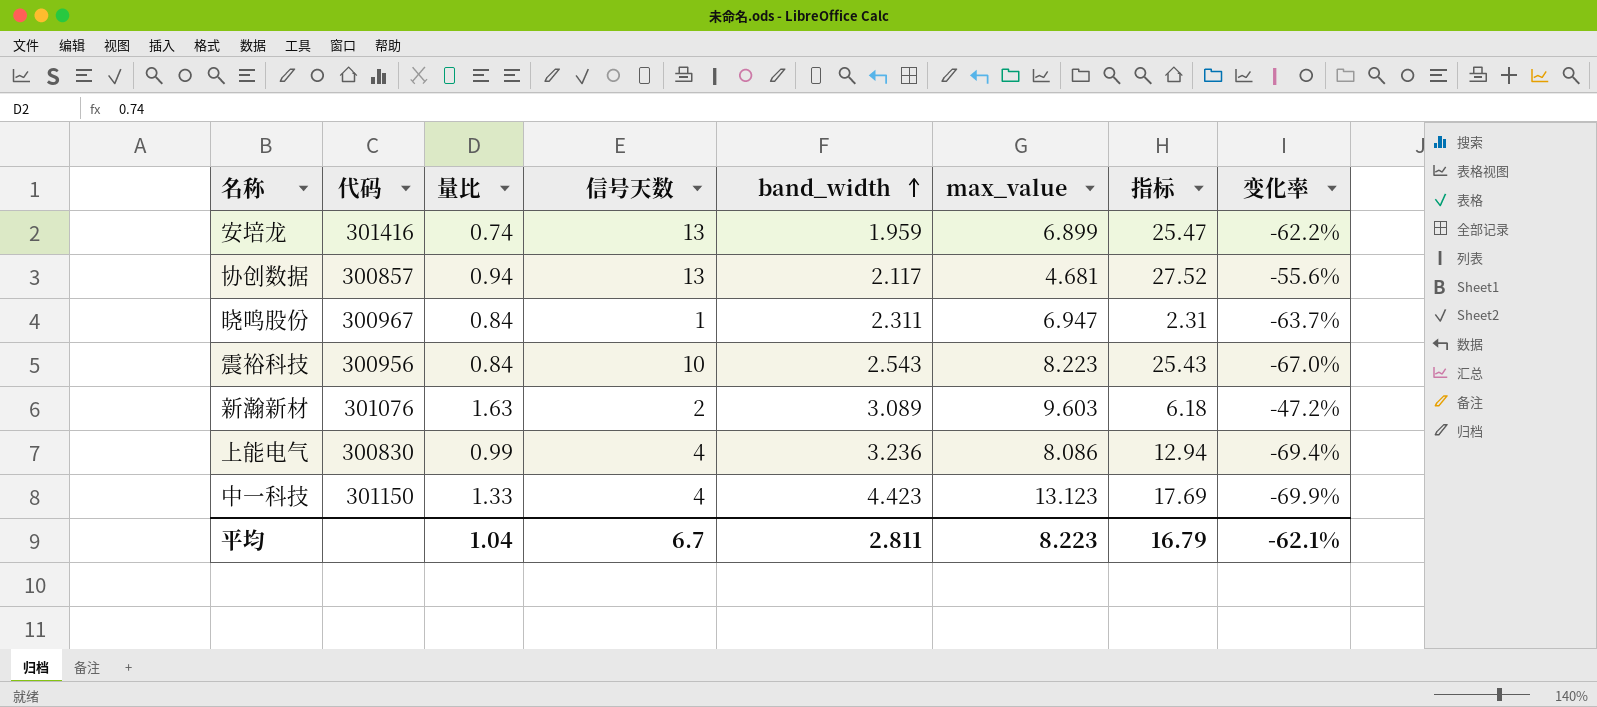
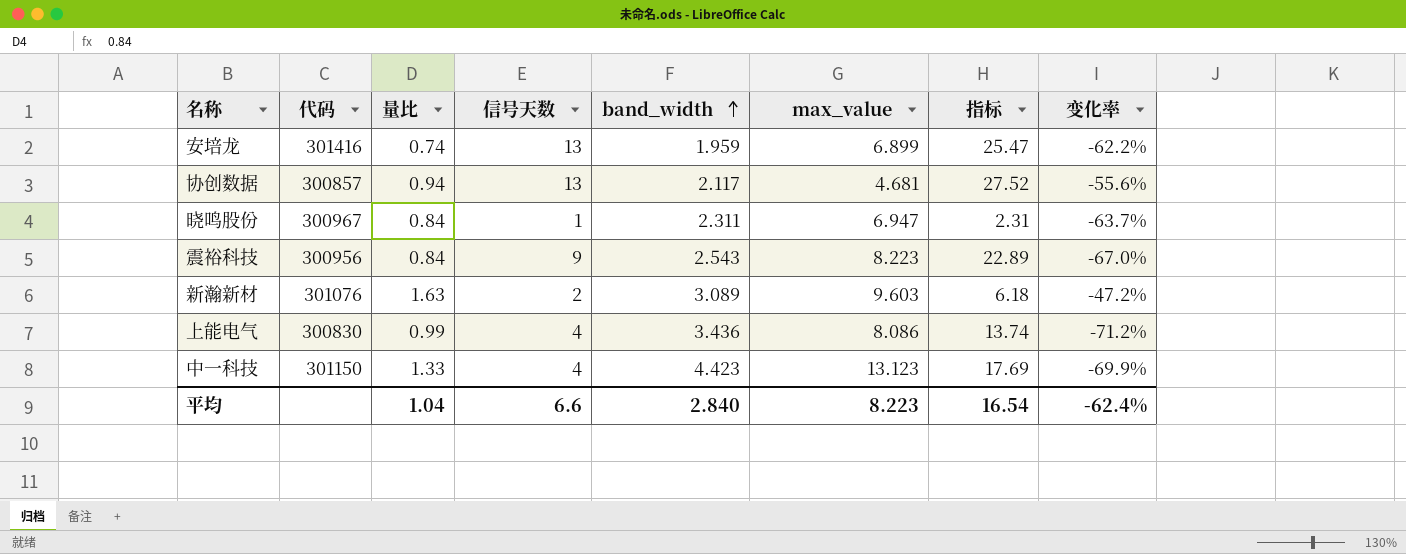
震裕科技 | 信号天数: 10 -> 9
震裕科技 | 指标: 25.43 -> 22.89
上能电气 | band_width: 3.236 -> 3.436
上能电气 | 指标: 12.94 -> 13.74
上能电气 | 变化率: -69.4% -> -71.2%
平均 | 信号天数: 6.7 -> 6.6
平均 | band_width: 2.811 -> 2.840
平均 | 指标: 16.79 -> 16.54
平均 | 变化率: -62.1% -> -62.4%

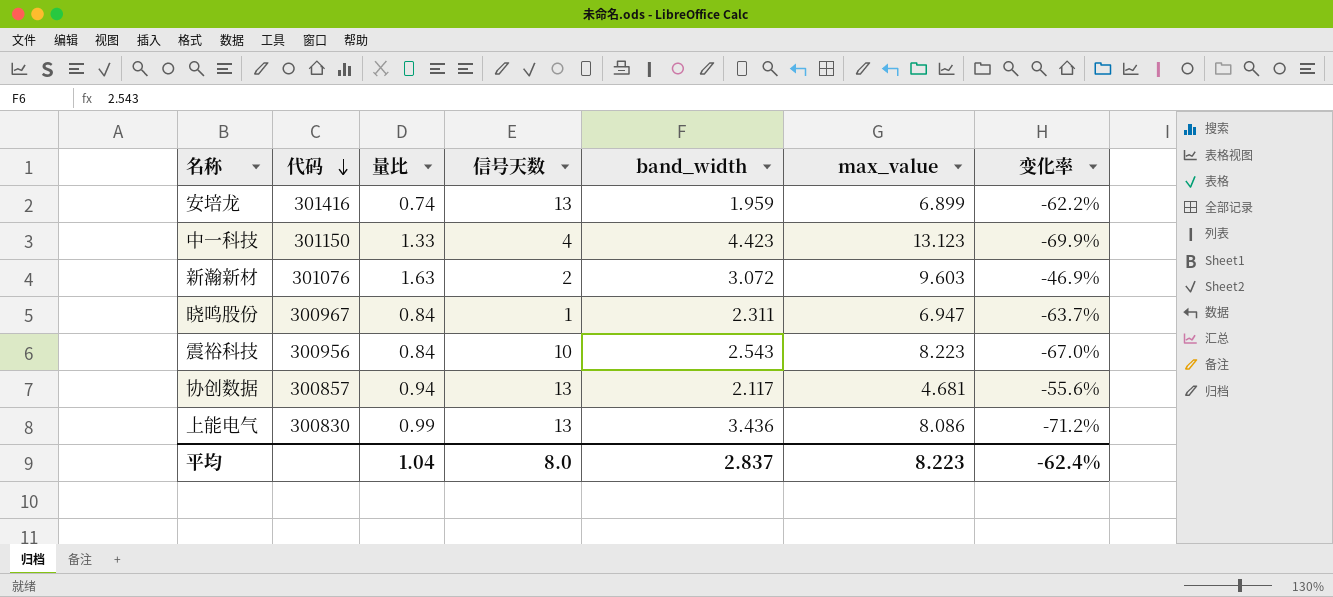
row order: band_width ascending -> 代码 descending
column 指标 | formula: [信号天数] * [band_width] -> none
新瀚新材 | band_width: 3.089 -> 3.072
新瀚新材 | 变化率: -47.2% -> -46.9%
震裕科技 | 信号天数: 9 -> 10
上能电气 | 信号天数: 4 -> 13
平均 | 信号天数: 6.6 -> 8.0
平均 | band_width: 2.840 -> 2.837

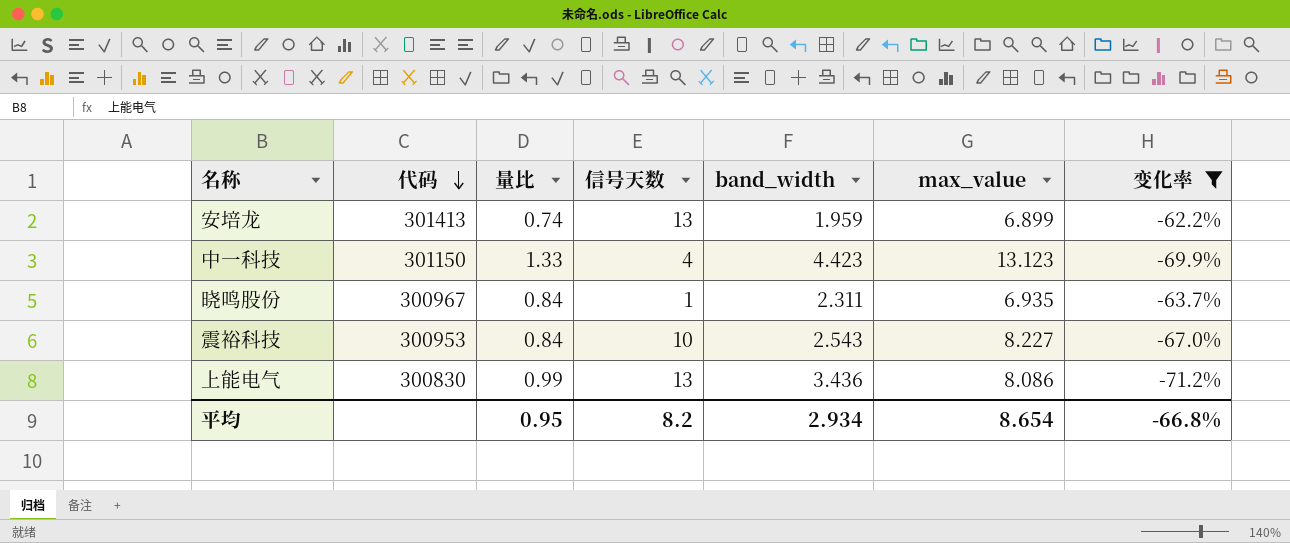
filter: none -> 变化率 <= -62.2%
安培龙 | 代码: 301416 -> 301413
晓鸣股份 | max_value: 6.947 -> 6.935
震裕科技 | 代码: 300956 -> 300953
震裕科技 | max_value: 8.223 -> 8.227
平均 | 量比: 1.04 -> 0.95
平均 | 信号天数: 8.0 -> 8.2
平均 | band_width: 2.837 -> 2.934
平均 | max_value: 8.223 -> 8.654
平均 | 变化率: -62.4% -> -66.8%

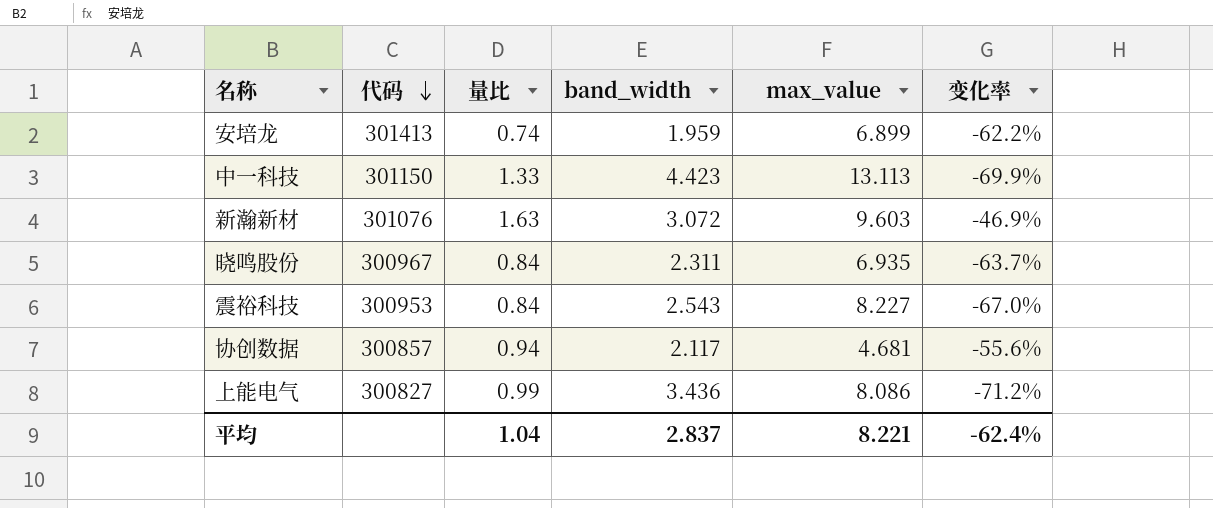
filter: 变化率 <= -62.2% -> none
column 信号天数 | position: 4 -> none
中一科技 | max_value: 13.123 -> 13.113
上能电气 | 代码: 300830 -> 300827
平均 | 量比: 0.95 -> 1.04
平均 | band_width: 2.934 -> 2.837
平均 | max_value: 8.654 -> 8.221
平均 | 变化率: -66.8% -> -62.4%

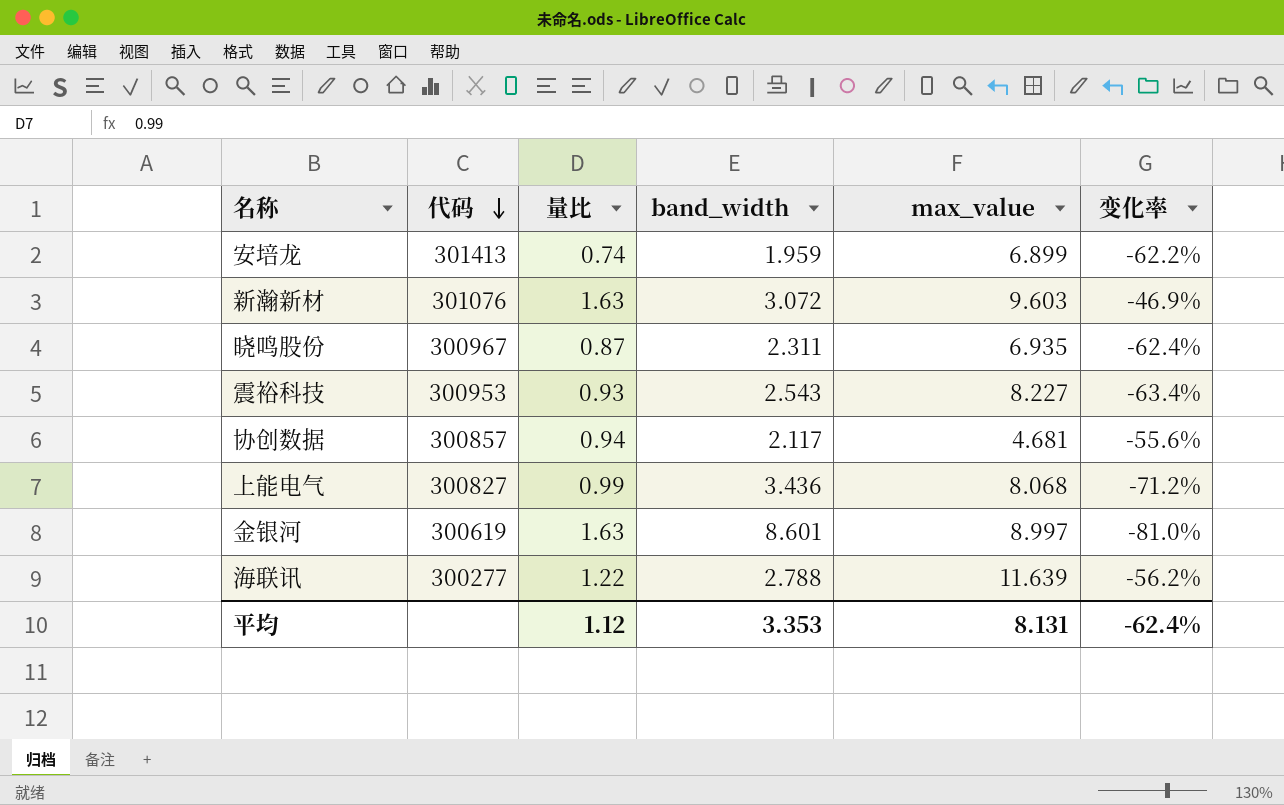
row 中一科技: 301150 | 1.33 | 4.423 | 13.113 | -69.9% -> none
晓鸣股份 | 量比: 0.84 -> 0.87
晓鸣股份 | 变化率: -63.7% -> -62.4%
震裕科技 | 量比: 0.84 -> 0.93
震裕科技 | 变化率: -67.0% -> -63.4%
上能电气 | max_value: 8.086 -> 8.068
row 金银河: none -> 300619 | 1.63 | 8.601 | 8.997 | -81.0%
row 海联讯: none -> 300277 | 1.22 | 2.788 | 11.639 | -56.2%
平均 | 量比: 1.04 -> 1.12
平均 | band_width: 2.837 -> 3.353
平均 | max_value: 8.221 -> 8.131

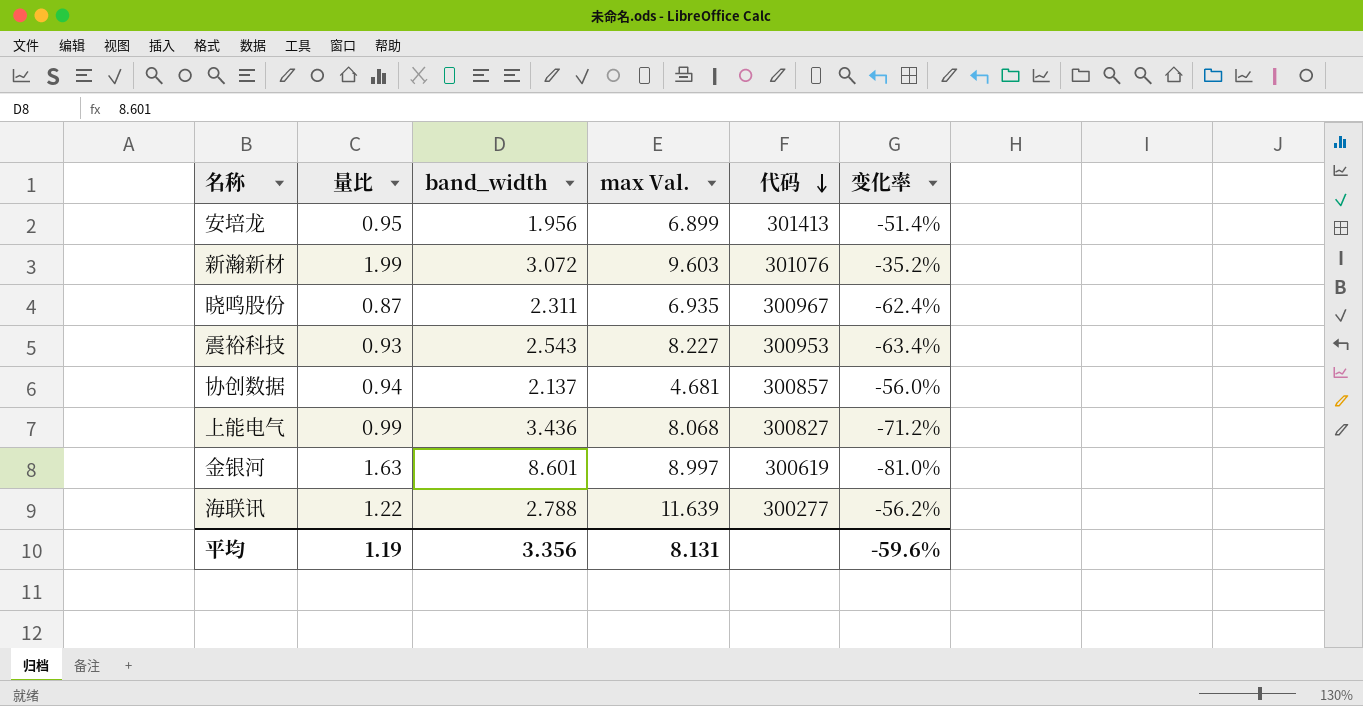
column name: max_value -> max Val.
column 代码 | position: 2 -> 5
安培龙 | 量比: 0.74 -> 0.95
安培龙 | band_width: 1.959 -> 1.956
安培龙 | 变化率: -62.2% -> -51.4%
新瀚新材 | 量比: 1.63 -> 1.99
新瀚新材 | 变化率: -46.9% -> -35.2%
协创数据 | band_width: 2.117 -> 2.137
协创数据 | 变化率: -55.6% -> -56.0%
平均 | 量比: 1.12 -> 1.19
平均 | band_width: 3.353 -> 3.356
平均 | 变化率: -62.4% -> -59.6%

